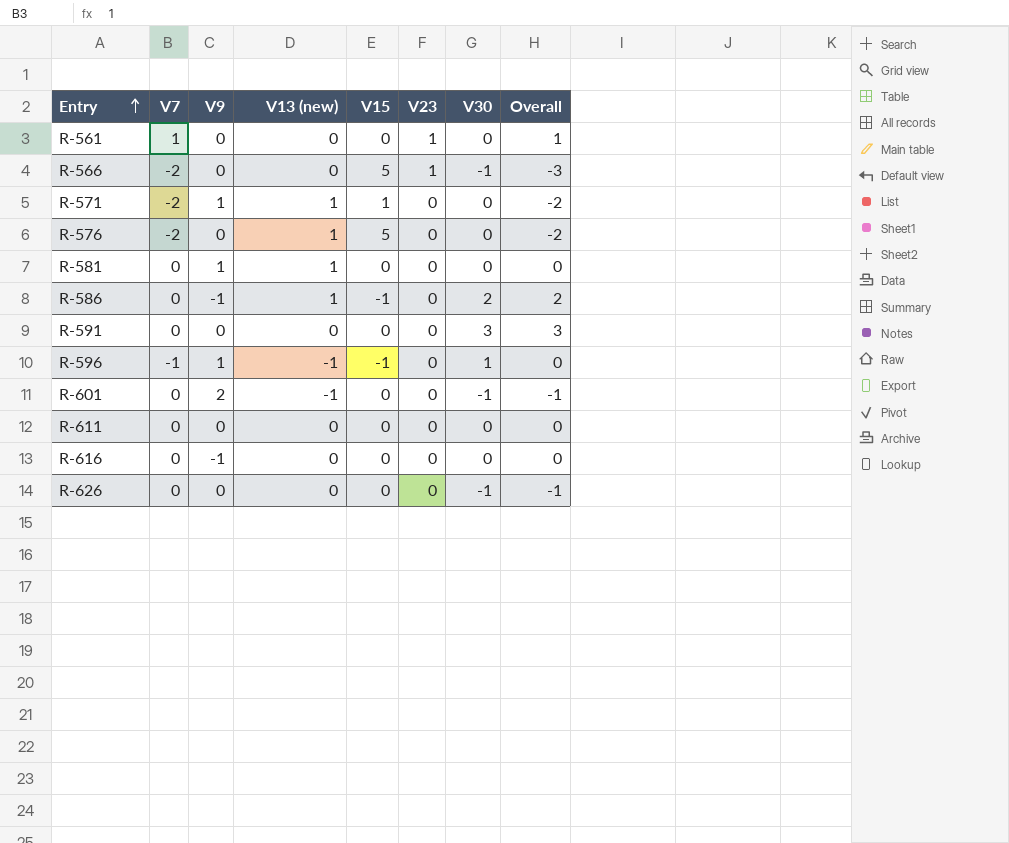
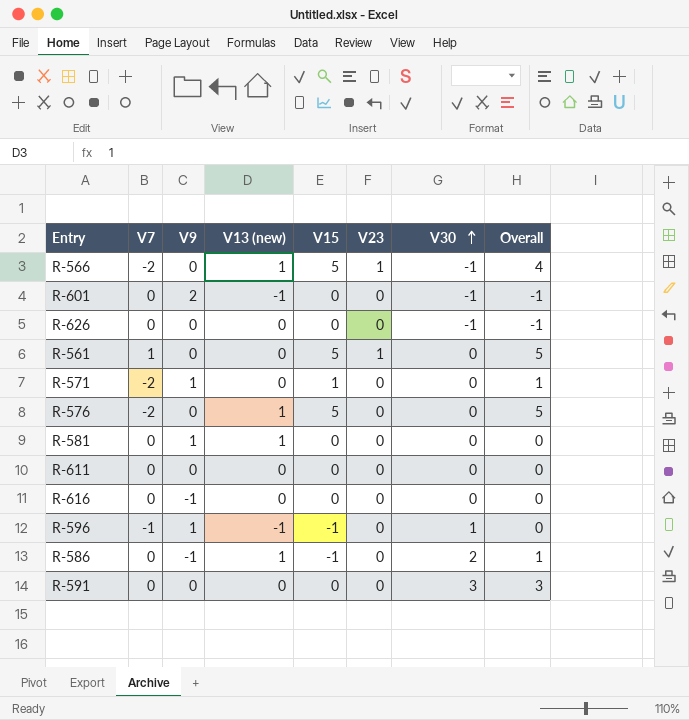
row order: Entry ascending -> V30 ascending
column Overall | formula: [V7] + [V30] -> [V15] + [V30]
R-566 | V13 (new): 0 -> 1
R-561 | V15: 0 -> 5
R-571 | V13 (new): 1 -> 0

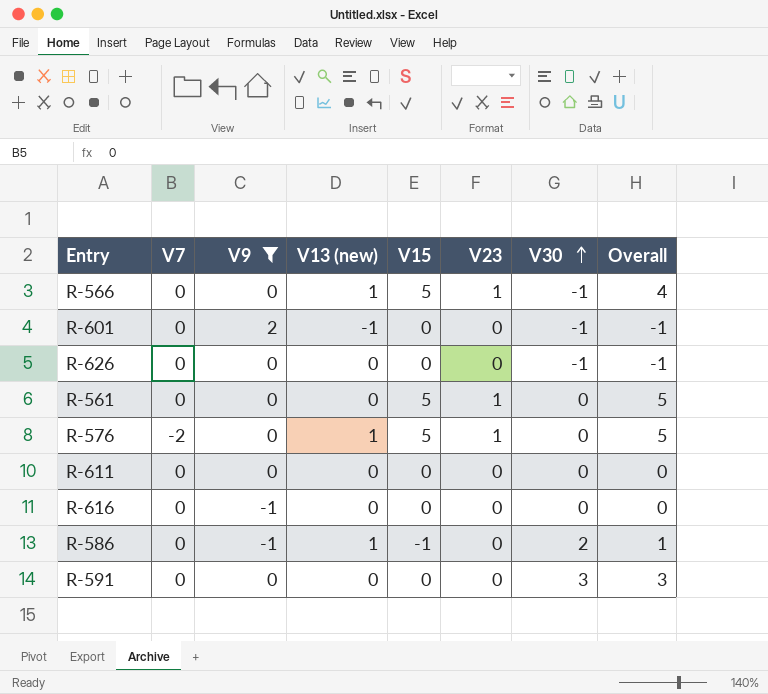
filter: none -> V9 != 1
R-566 | V7: -2 -> 0
R-561 | V7: 1 -> 0
R-576 | V23: 0 -> 1

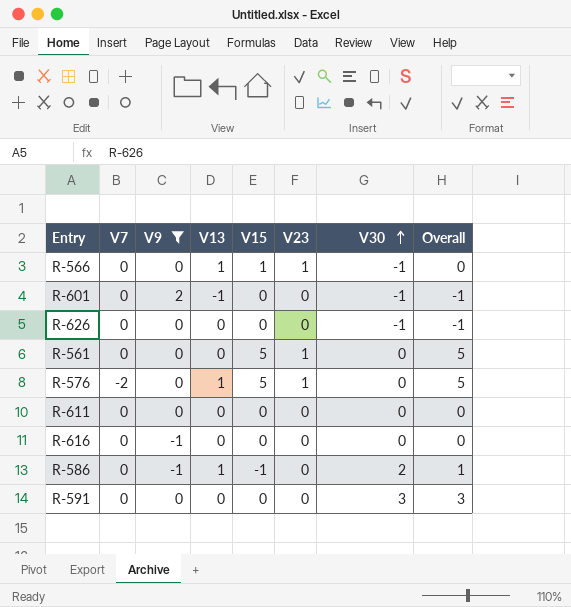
column name: V13 (new) -> V13
R-566 | V15: 5 -> 1
R-566 | Overall: 4 -> 0

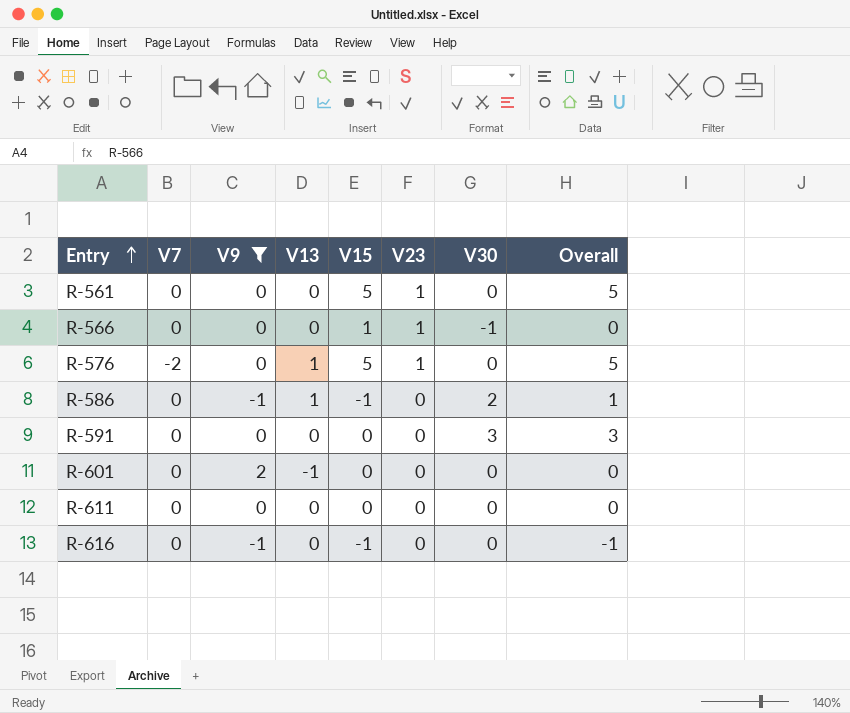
row order: V30 ascending -> Entry ascending
row R-626: 0 | 0 | 0 | 0 | 0 | -1 | -1 -> none
R-566 | V13: 1 -> 0
R-601 | V30: -1 -> 0
R-601 | Overall: -1 -> 0
R-616 | V15: 0 -> -1
R-616 | Overall: 0 -> -1

